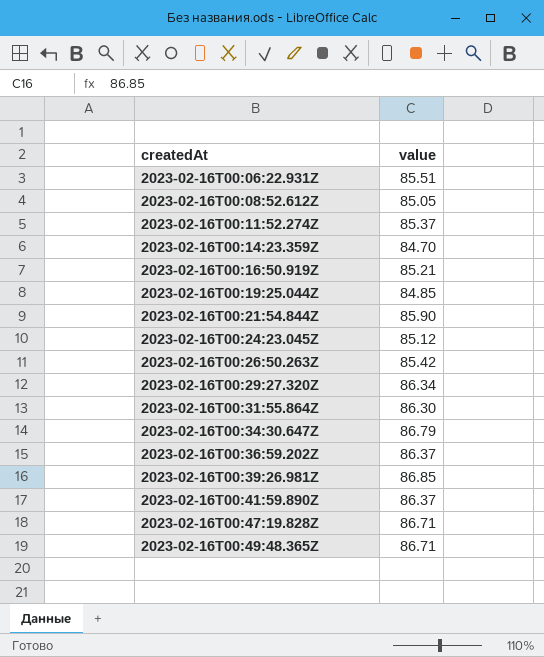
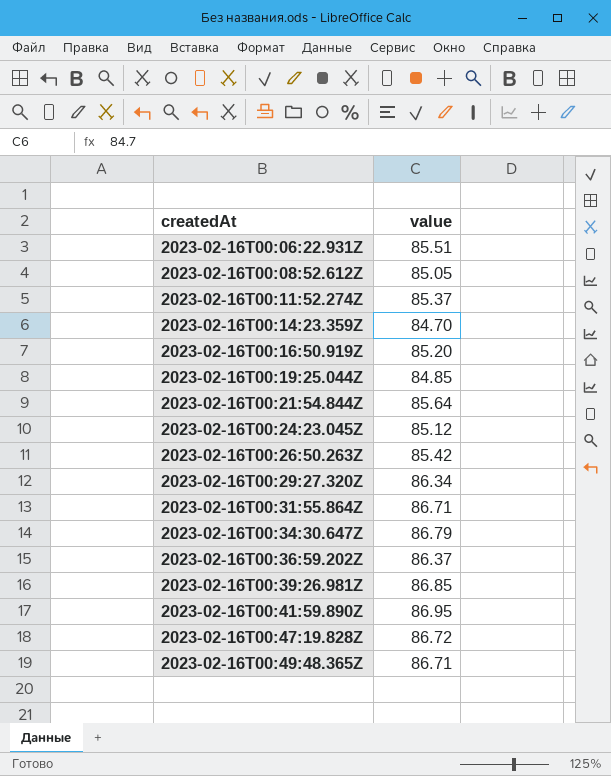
2023-02-16T00:16:50.919Z | value: 85.21 -> 85.20
2023-02-16T00:21:54.844Z | value: 85.90 -> 85.64
2023-02-16T00:31:55.864Z | value: 86.30 -> 86.71
2023-02-16T00:41:59.890Z | value: 86.37 -> 86.95
2023-02-16T00:47:19.828Z | value: 86.71 -> 86.72

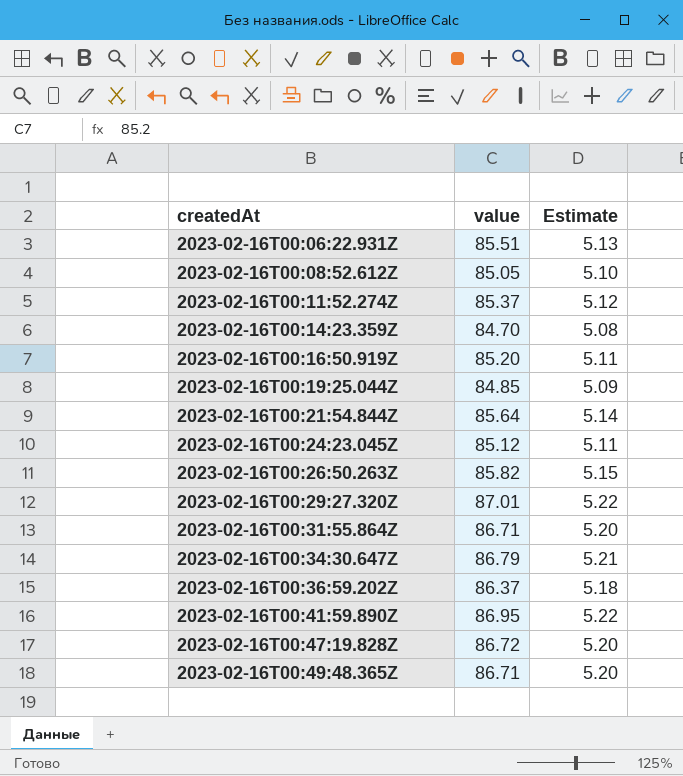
column Estimate | formula: none -> [value] * 0.06
row 2023-02-16T00:39:26.981Z: 86.85 -> none
2023-02-16T00:26:50.263Z | value: 85.42 -> 85.82
2023-02-16T00:29:27.320Z | value: 86.34 -> 87.01

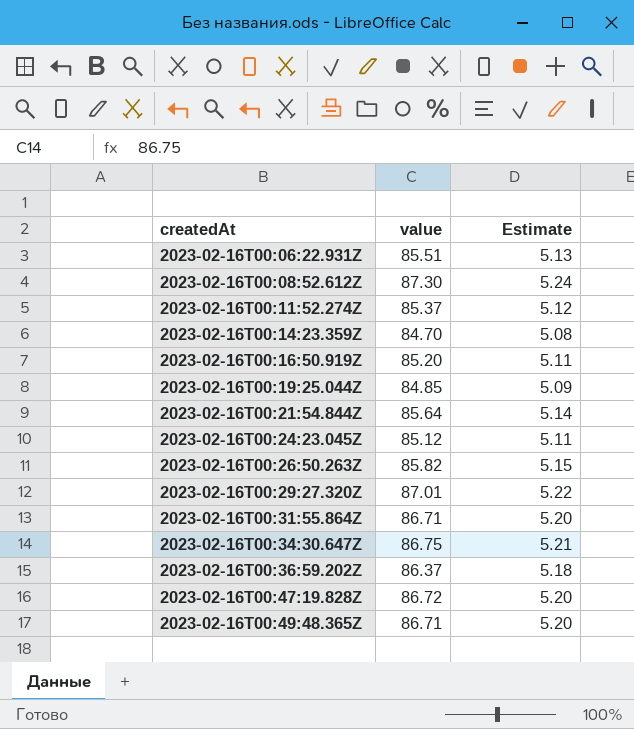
row 2023-02-16T00:41:59.890Z: 86.95 | 5.22 -> none
2023-02-16T00:08:52.612Z | value: 85.05 -> 87.30
2023-02-16T00:08:52.612Z | Estimate: 5.10 -> 5.24
2023-02-16T00:34:30.647Z | value: 86.79 -> 86.75

